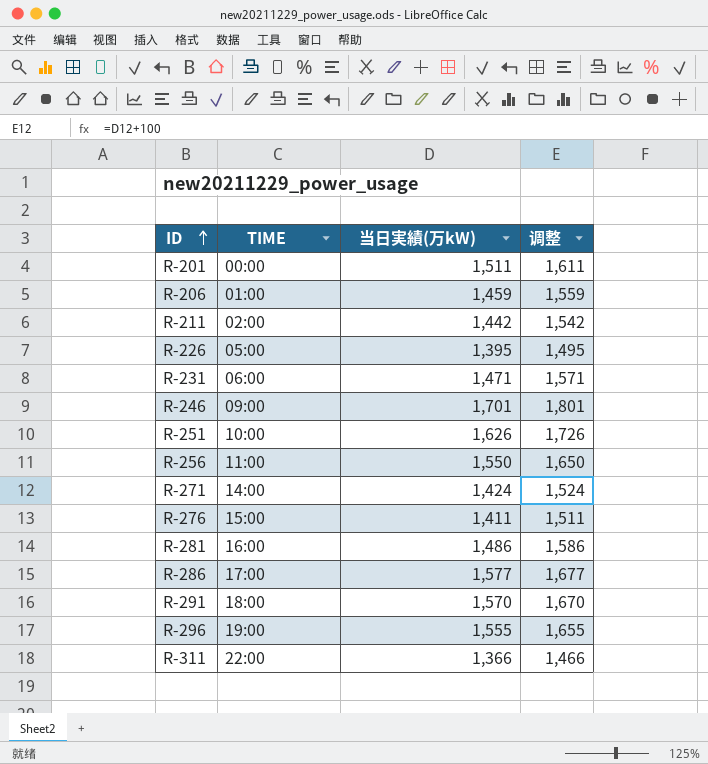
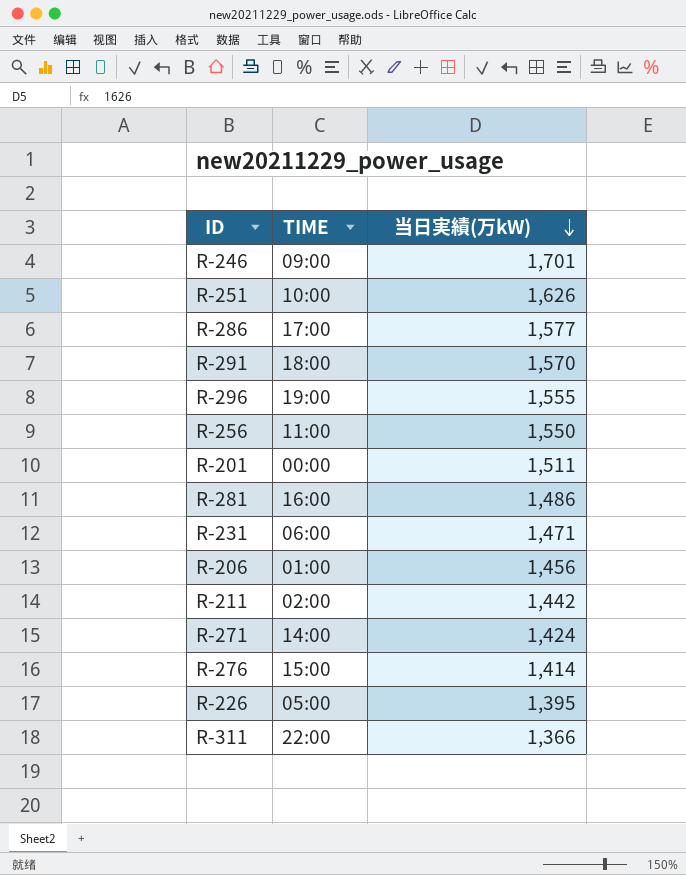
row order: ID ascending -> 当日実績(万kW) descending
column 调整 | formula: [当日実績(万kW)] + 100 -> none
R-206 | 当日実績(万kW): 1,459 -> 1,456
R-276 | 当日実績(万kW): 1,411 -> 1,414

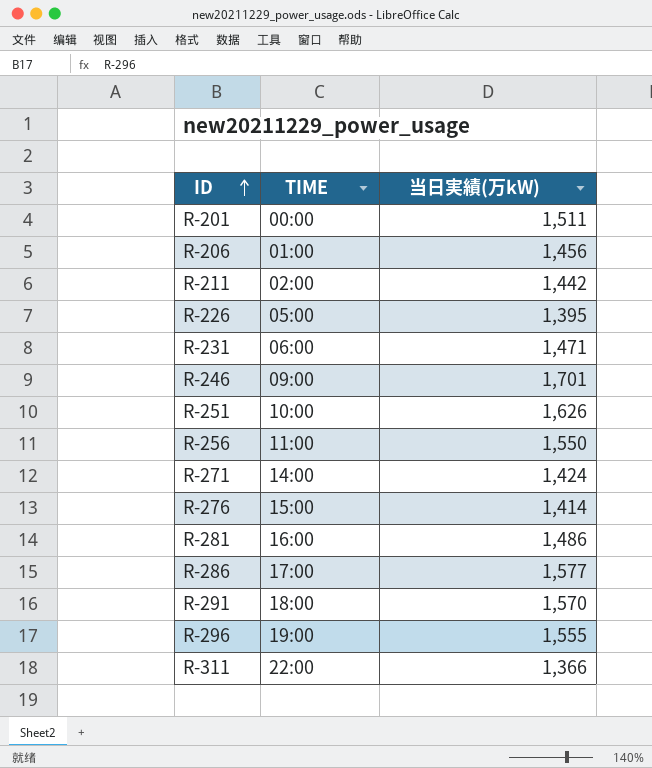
row order: 当日実績(万kW) descending -> ID ascending

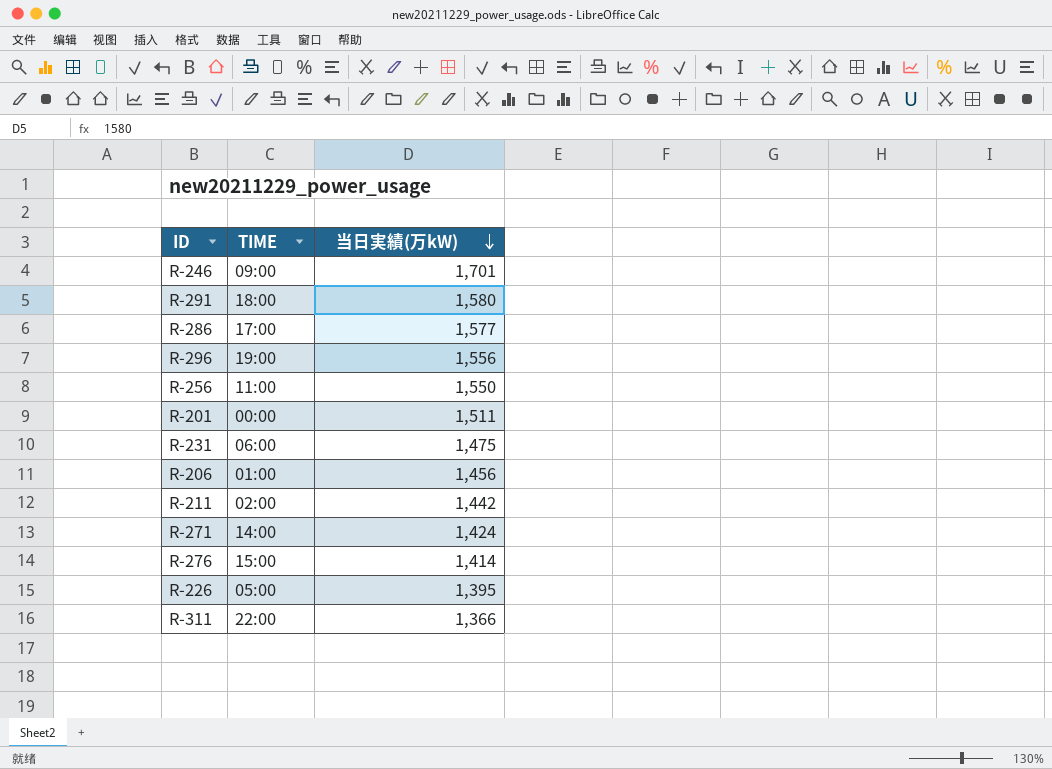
row order: ID ascending -> 当日実績(万kW) descending
row R-251: 10:00 | 1,626 -> none
row R-281: 16:00 | 1,486 -> none
R-291 | 当日実績(万kW): 1,570 -> 1,580
R-296 | 当日実績(万kW): 1,555 -> 1,556
R-231 | 当日実績(万kW): 1,471 -> 1,475

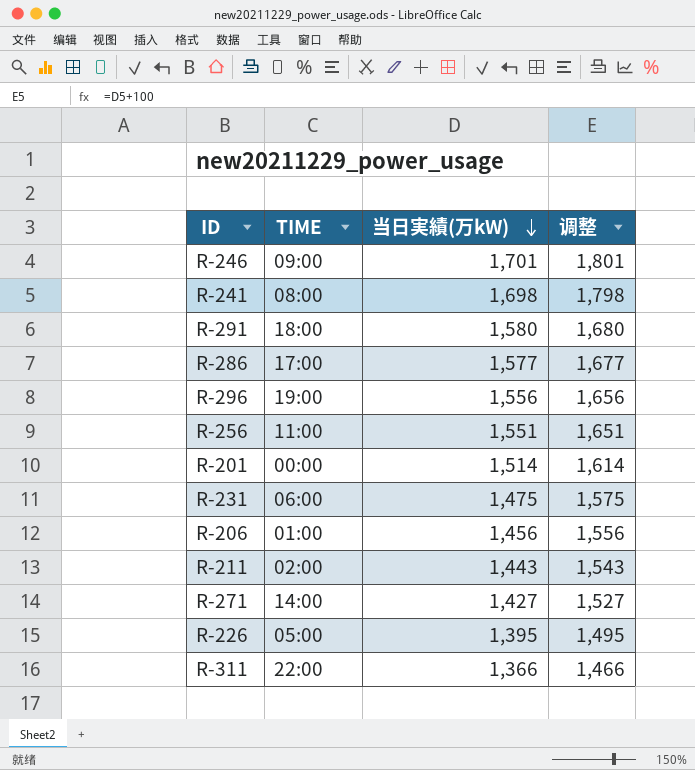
column 调整 | formula: none -> [当日実績(万kW)] + 100
row R-276: 15:00 | 1,414 -> none
row R-241: none -> 08:00 | 1,698 | 1,798
R-256 | 当日実績(万kW): 1,550 -> 1,551
R-201 | 当日実績(万kW): 1,511 -> 1,514
R-211 | 当日実績(万kW): 1,442 -> 1,443
R-271 | 当日実績(万kW): 1,424 -> 1,427

